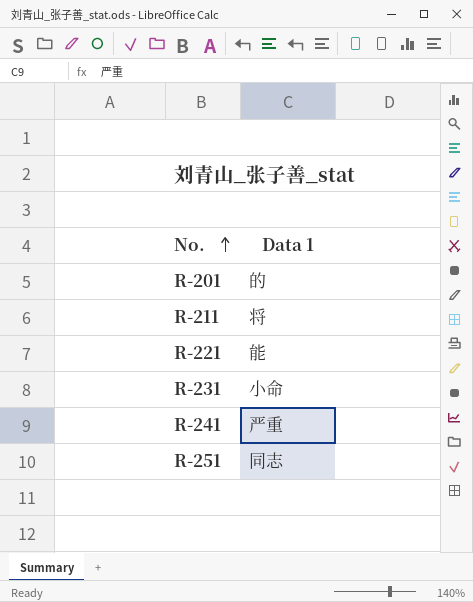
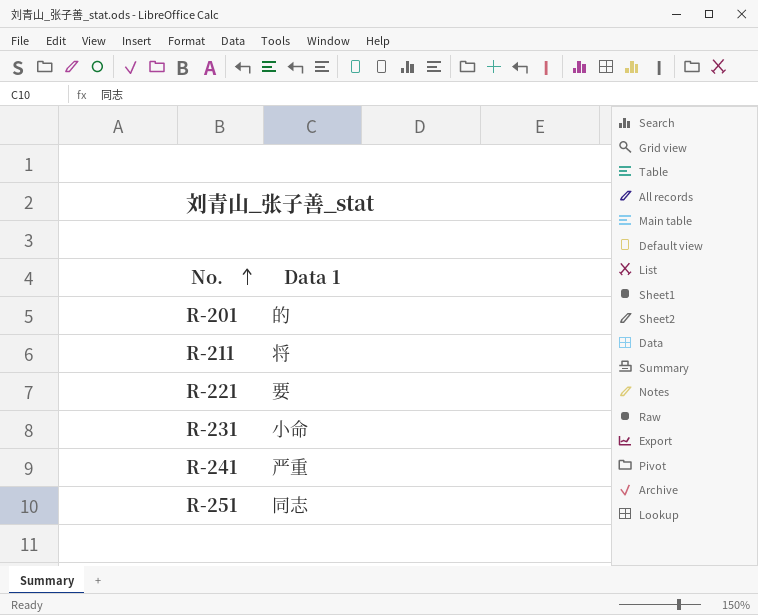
R-221 | Data 1: 能 -> 要

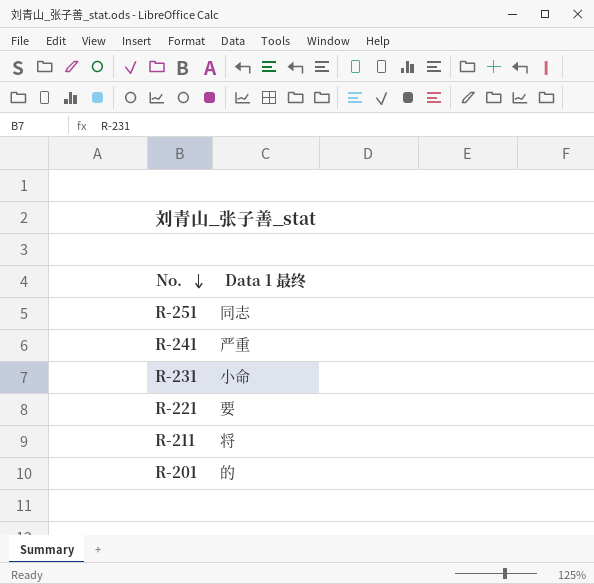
row order: No. ascending -> No. descending
column name: Data 1 -> Data 1 最终

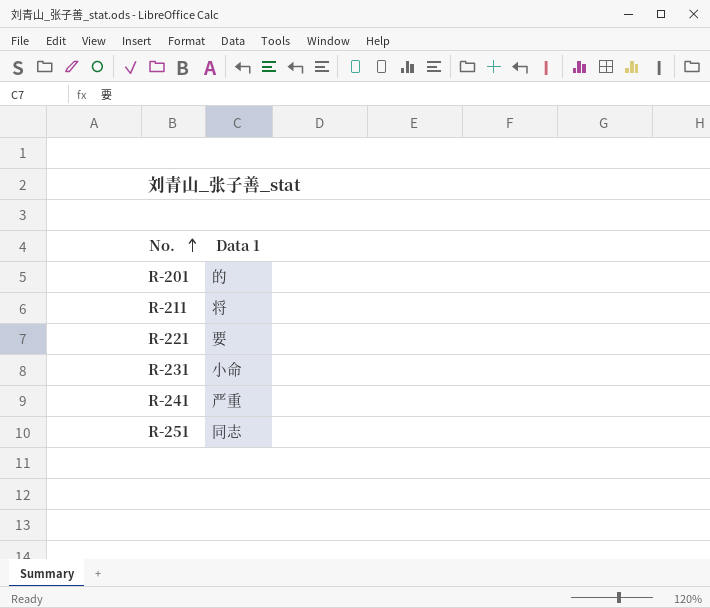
row order: No. descending -> No. ascending
column name: Data 1 最终 -> Data 1

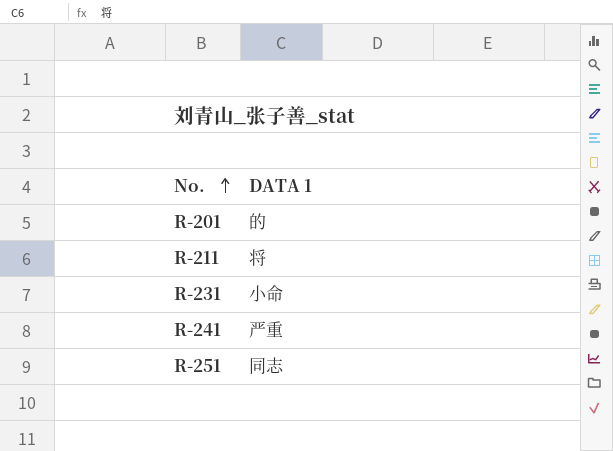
column name: Data 1 -> DATA 1
row R-221: 要 -> none

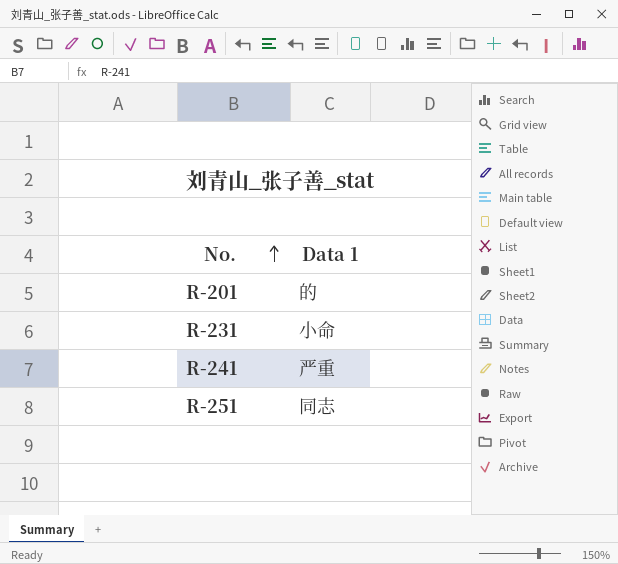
column name: DATA 1 -> Data 1
row R-211: 将 -> none

